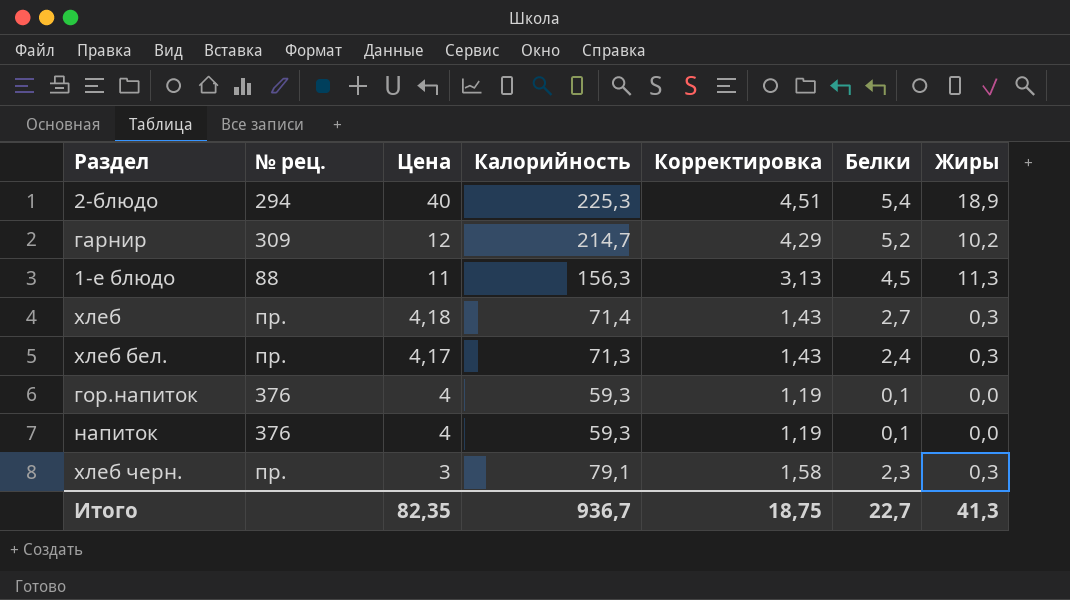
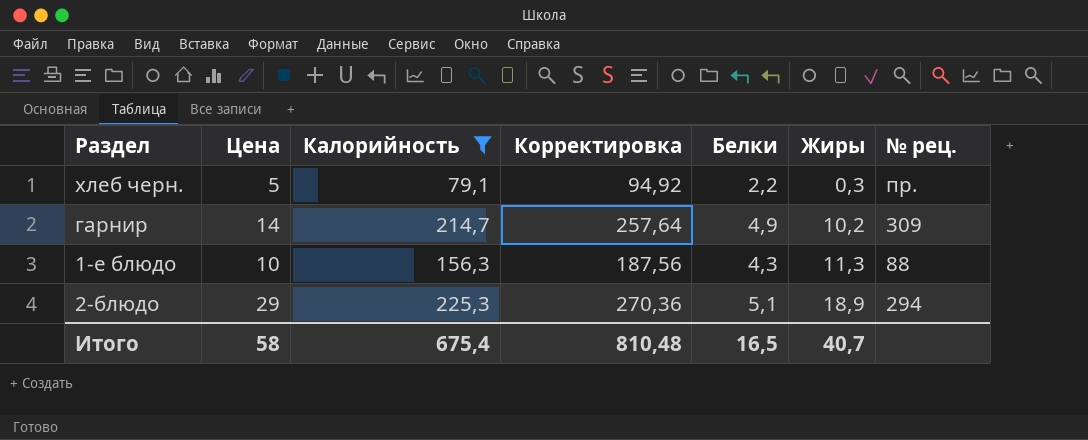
filter: none -> Калорийность >= 79,1
row order: Цена descending -> Жиры ascending
column Корректировка | formula: [Калорийность] * 0,02 -> [Калорийность] * 1,2
column № рец. | position: 2 -> 7
хлеб черн. | Цена: 3 -> 5
хлеб черн. | Белки: 2,3 -> 2,2
гарнир | Цена: 12 -> 14
гарнир | Белки: 5,2 -> 4,9
1-е блюдо | Цена: 11 -> 10
1-е блюдо | Белки: 4,5 -> 4,3
2-блюдо | Цена: 40 -> 29
2-блюдо | Белки: 5,4 -> 5,1
Итого | Цена: 82,35 -> 58
Итого | Калорийность: 936,7 -> 675,4
Итого | Корректировка: 18,75 -> 810,48
Итого | Белки: 22,7 -> 16,5
Итого | Жиры: 41,3 -> 40,7

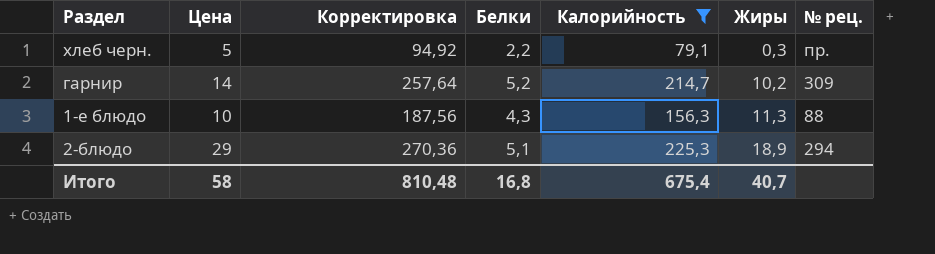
column Калорийность | position: 3 -> 5
гарнир | Белки: 4,9 -> 5,2
Итого | Белки: 16,5 -> 16,8

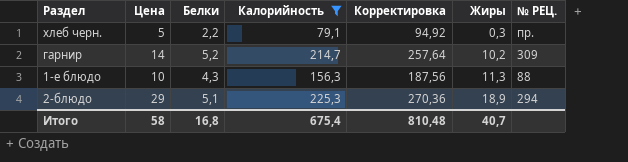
column Корректировка | position: 3 -> 5
column name: № рец. -> № РЕЦ.

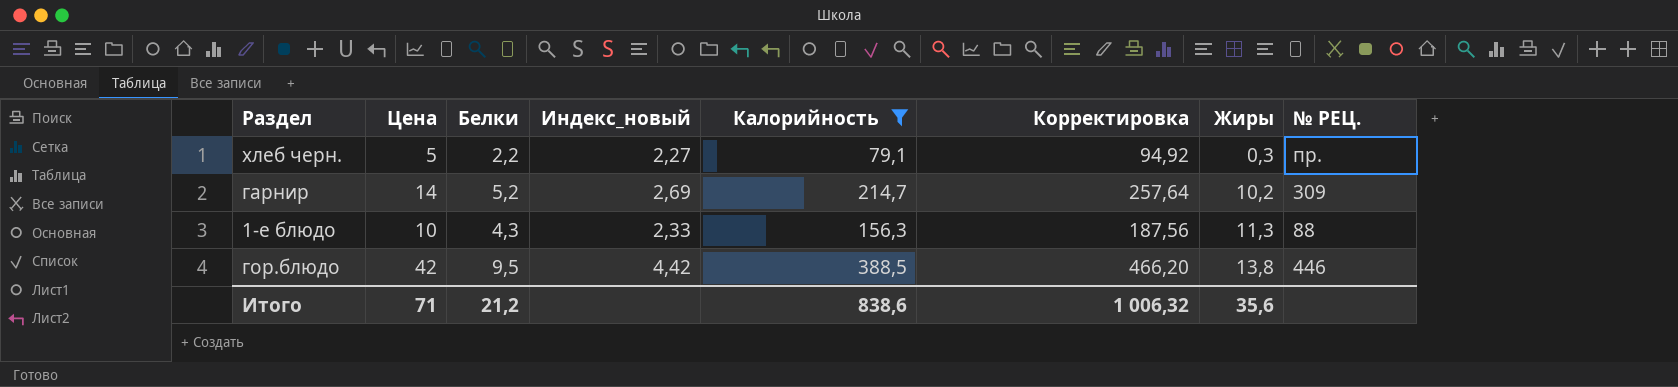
column Индекс_новый | formula: none -> [Цена] / [Белки]
row 2-блюдо: 29 | 5,1 | 225,3 | 270,36 | 18,9 | 294 -> none
row гор.блюдо: none -> 42 | 9,5 | 4,42 | 388,5 | 466,20 | 13,8 | 446
Итого | Цена: 58 -> 71
Итого | Белки: 16,8 -> 21,2
Итого | Калорийность: 675,4 -> 838,6
Итого | Корректировка: 810,48 -> 1 006,32
Итого | Жиры: 40,7 -> 35,6

